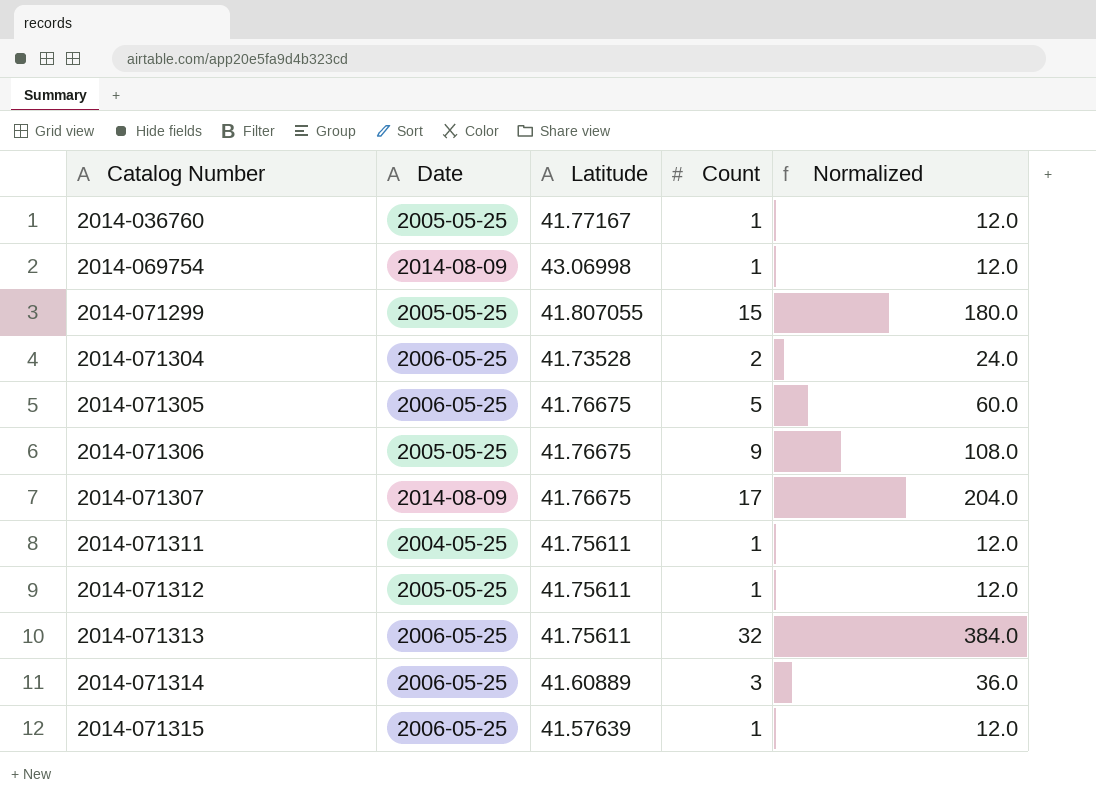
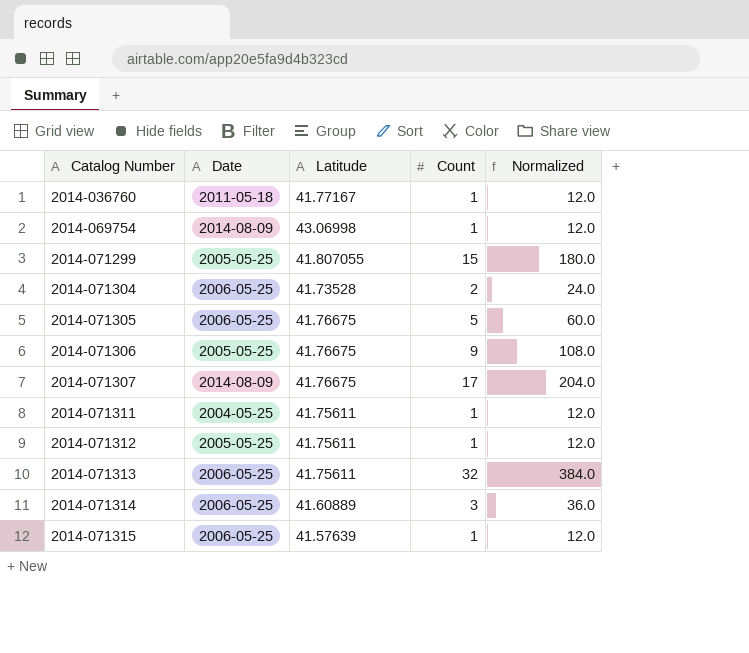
2014-036760 | Date: 2005-05-25 -> 2011-05-18

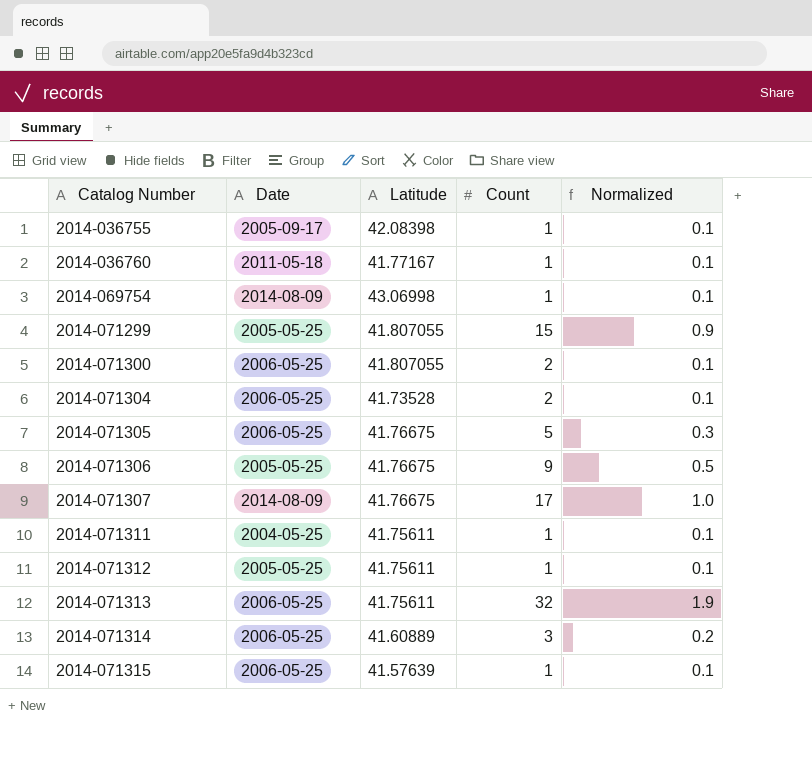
column Normalized | formula: [Count] * 12 -> [Count] * 0.06
row 2014-036755: none -> 2005-09-17 | 42.08398 | 1 | 0.1
row 2014-071300: none -> 2006-05-25 | 41.807055 | 2 | 0.1

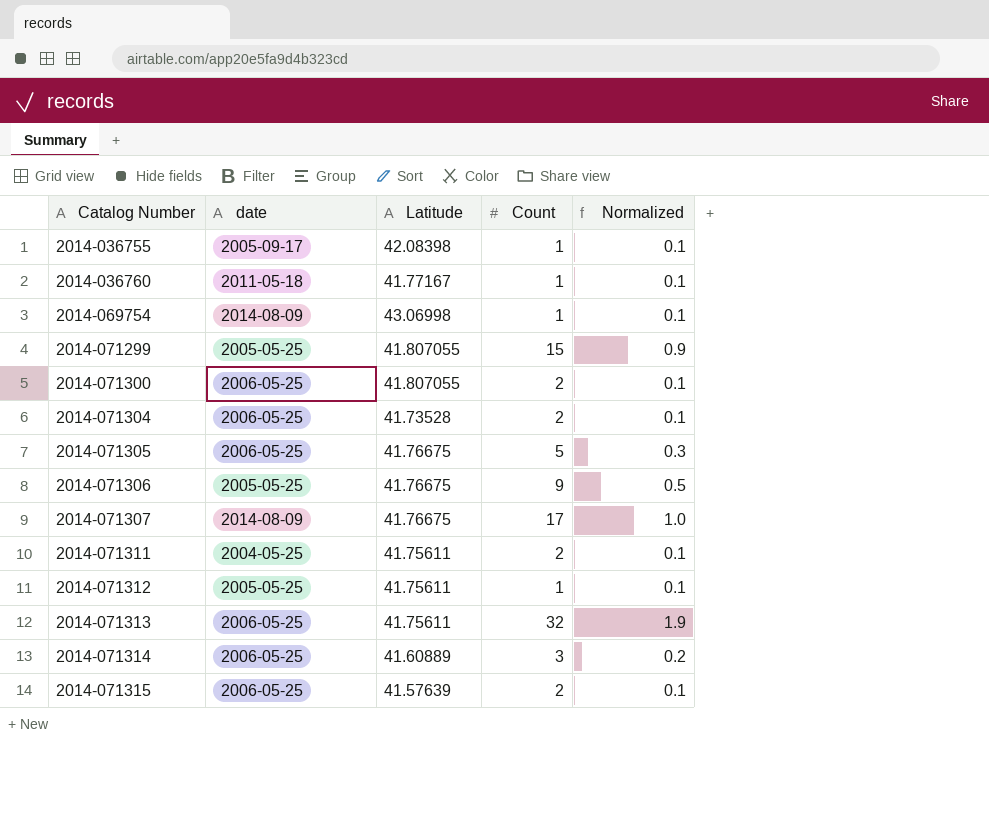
column name: Date -> date
2014-071311 | Count: 1 -> 2
2014-071315 | Count: 1 -> 2

